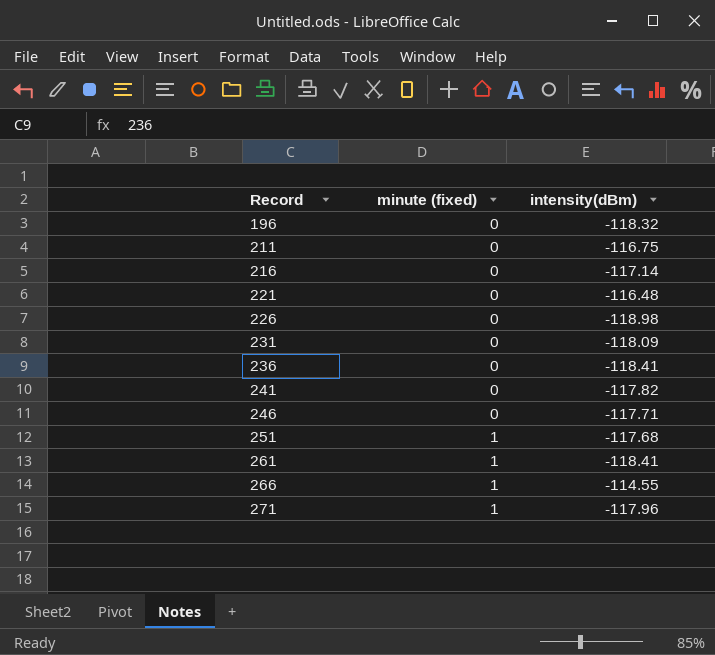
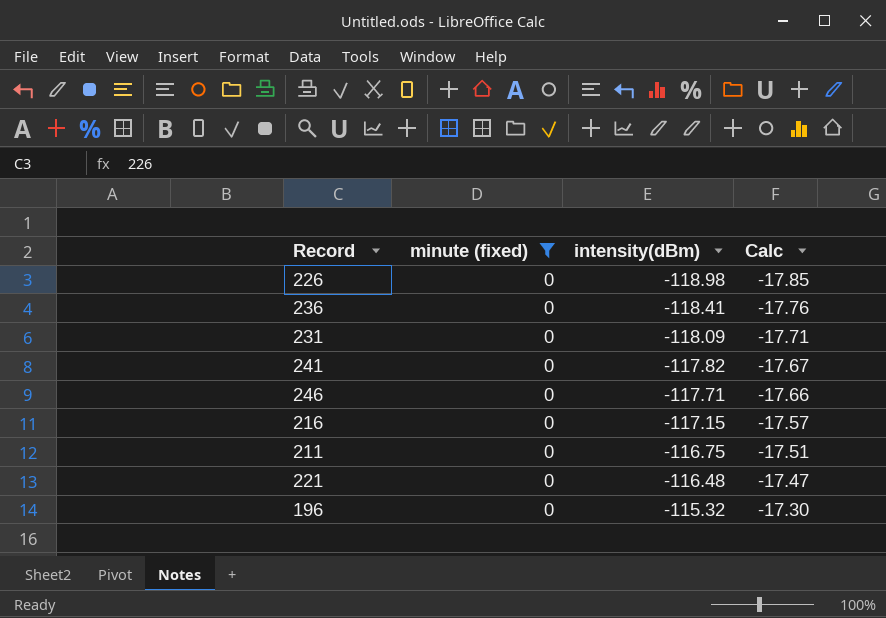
filter: none -> minute (fixed) = 0
row order: Record ascending -> intensity(dBm) ascending
column Calc | formula: none -> [intensity(dBm)] * 0.15
216 | intensity(dBm): -117.14 -> -117.15
196 | intensity(dBm): -118.32 -> -115.32

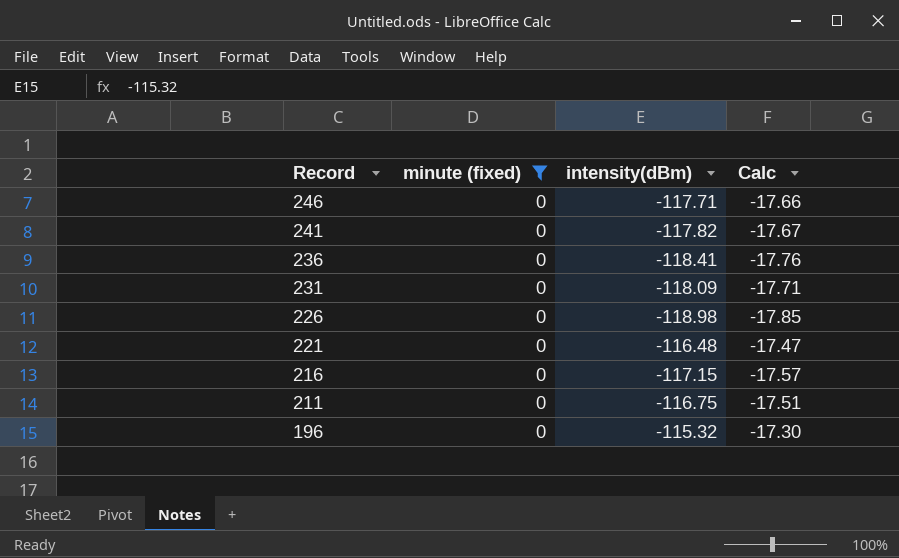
row order: intensity(dBm) ascending -> Record descending

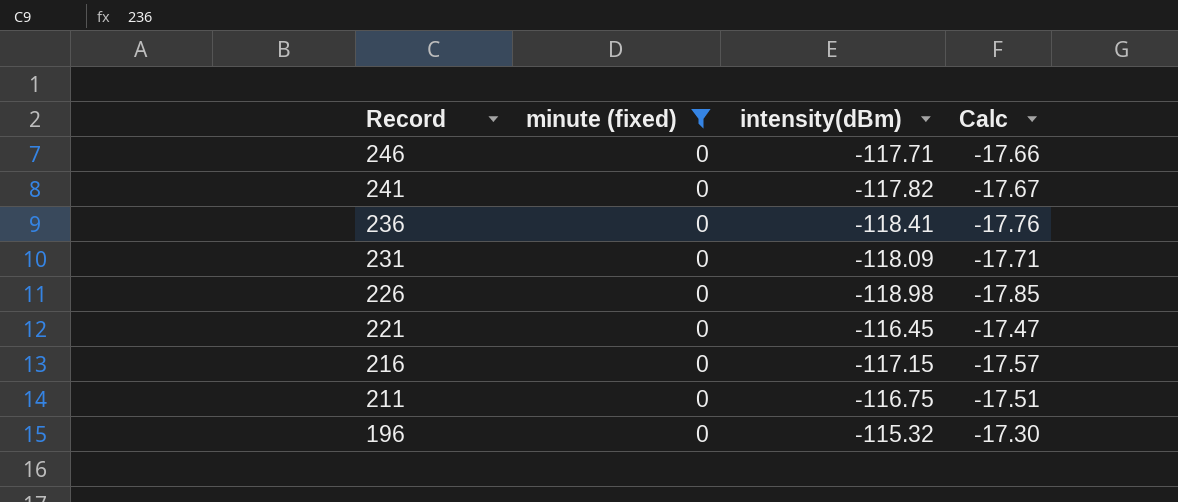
221 | intensity(dBm): -116.48 -> -116.45

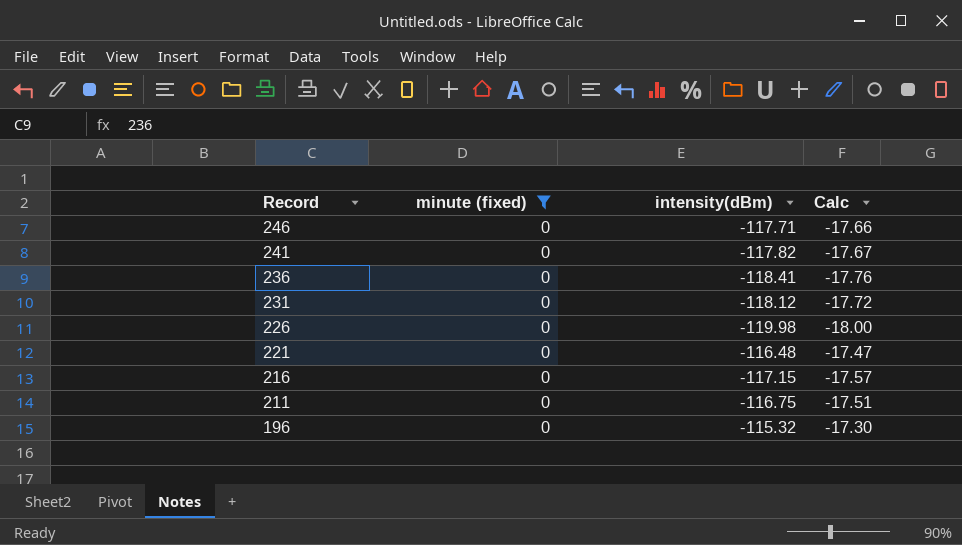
231 | intensity(dBm): -118.09 -> -118.12
231 | Calc: -17.71 -> -17.72
226 | intensity(dBm): -118.98 -> -119.98
226 | Calc: -17.85 -> -18.00
221 | intensity(dBm): -116.45 -> -116.48

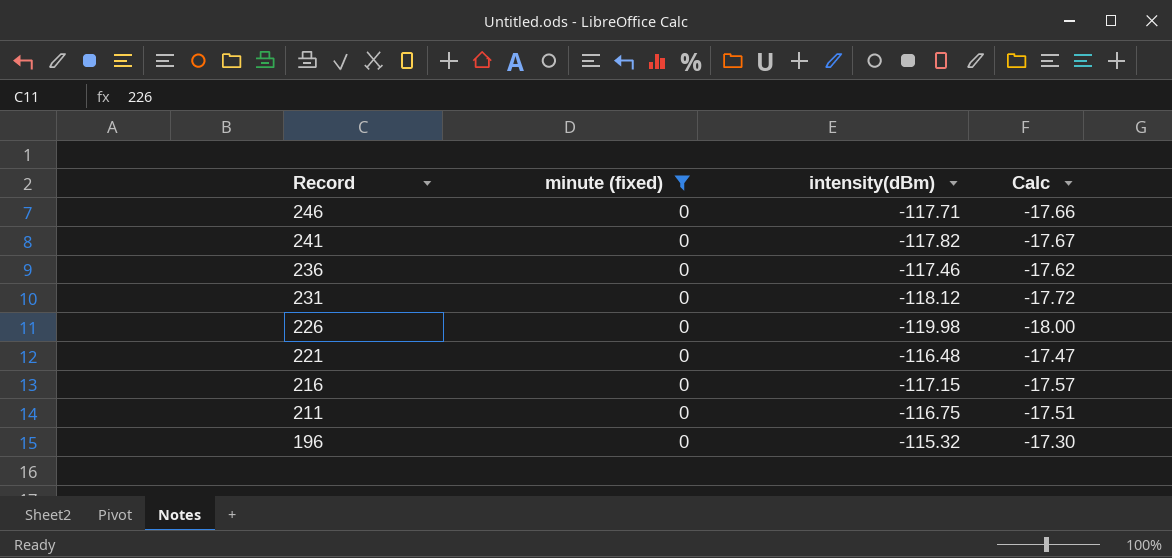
236 | intensity(dBm): -118.41 -> -117.46
236 | Calc: -17.76 -> -17.62

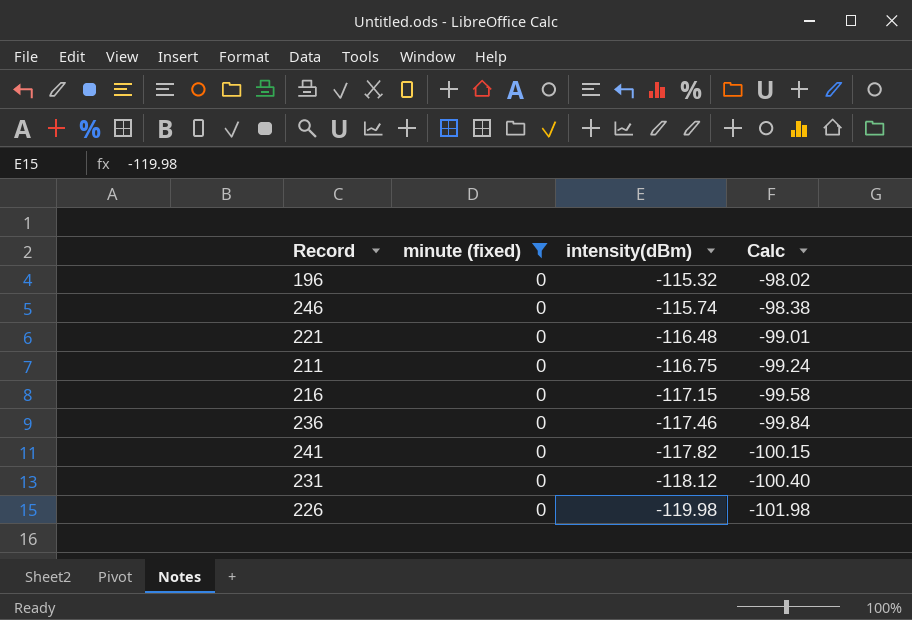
row order: Record descending -> intensity(dBm) descending
column Calc | formula: [intensity(dBm)] * 0.15 -> [intensity(dBm)] * 0.85
246 | intensity(dBm): -117.71 -> -115.74

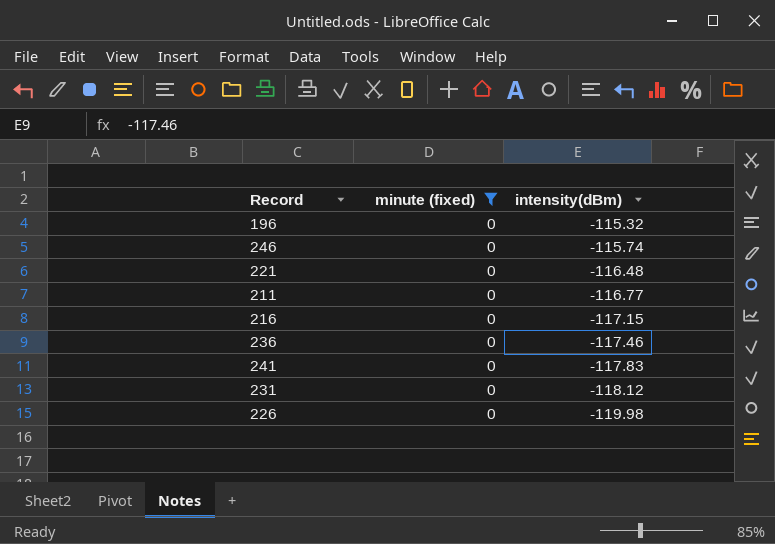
column Calc | formula: [intensity(dBm)] * 0.85 -> none
211 | intensity(dBm): -116.75 -> -116.77
241 | intensity(dBm): -117.82 -> -117.83

